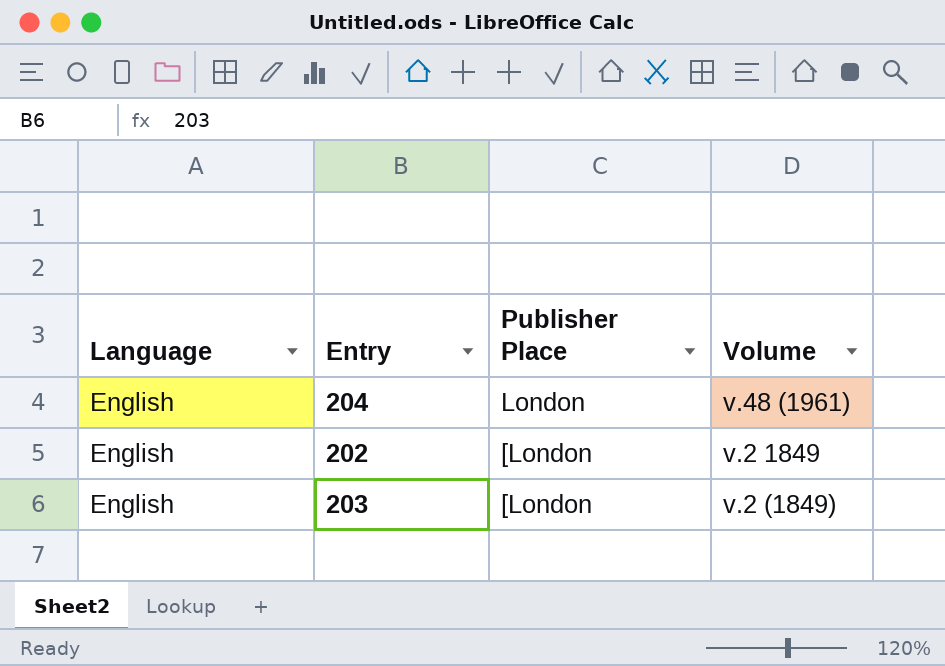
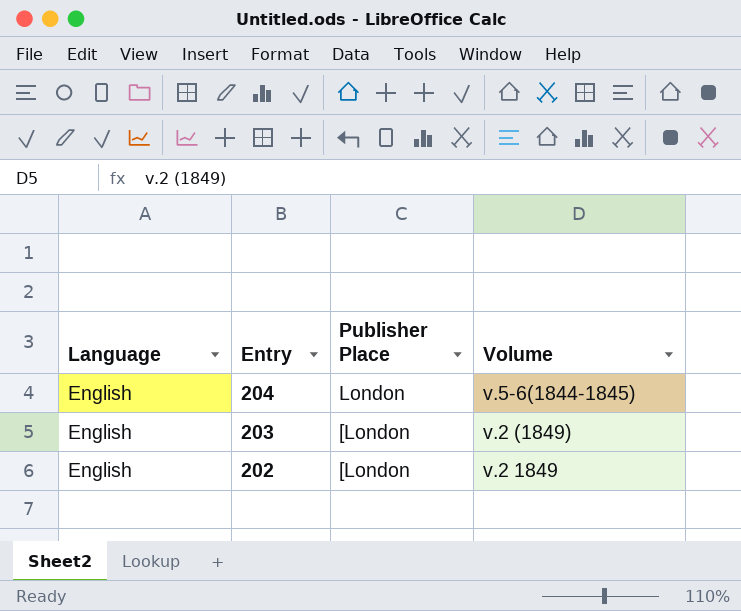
row order: Publisher Place descending -> Entry descending
204 | Volume: v.48 (1961) -> v.5-6(1844-1845)

